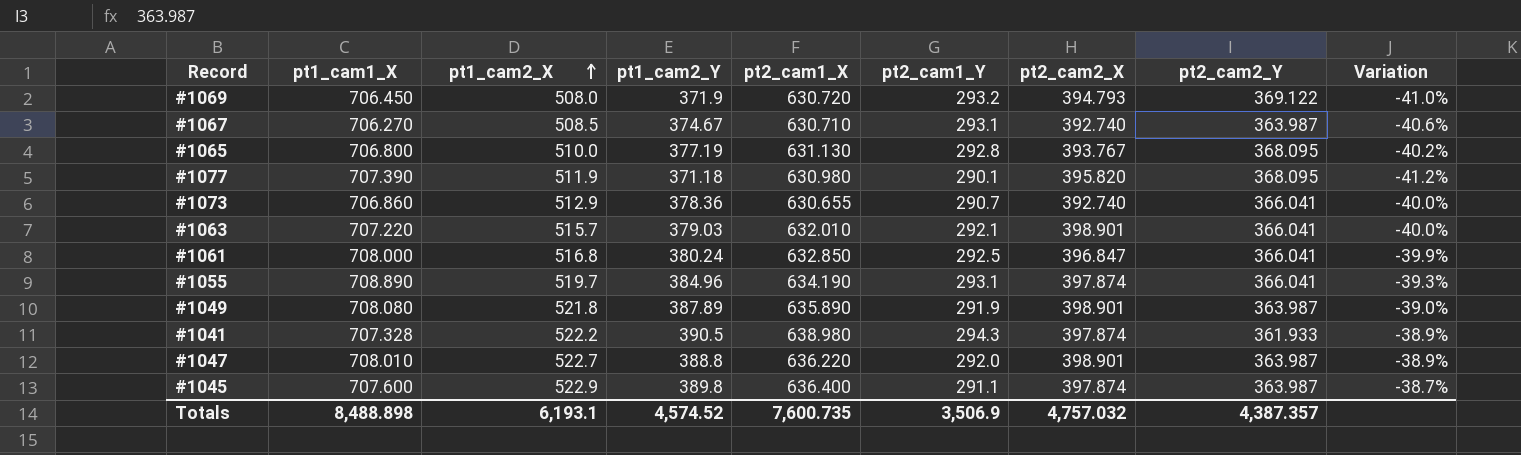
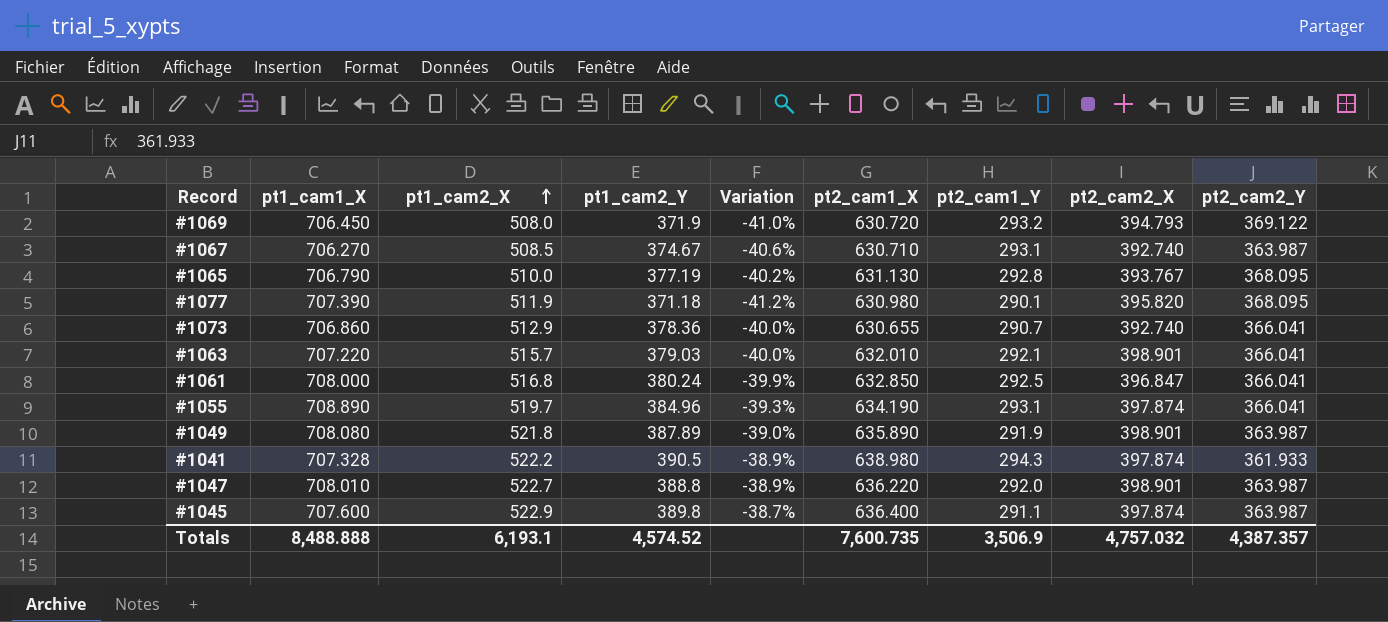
column Variation | position: 9 -> 5
#1065 | pt1_cam1_X: 706.800 -> 706.790
Totals | pt1_cam1_X: 8,488.898 -> 8,488.888

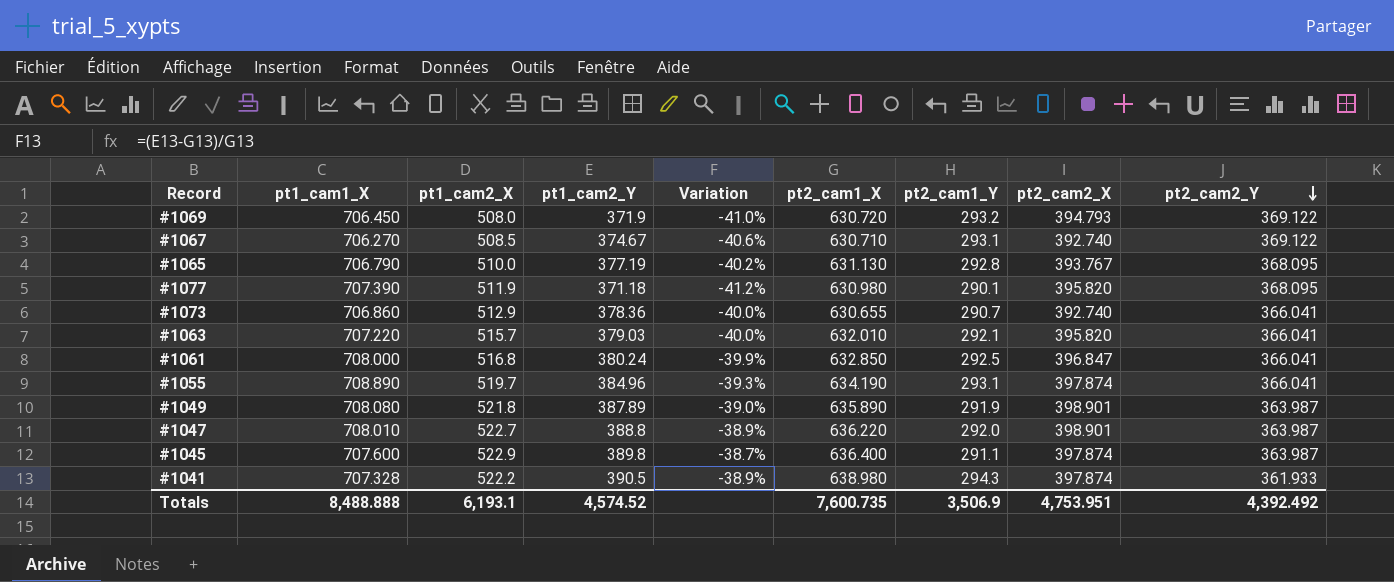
row order: pt1_cam2_X ascending -> pt2_cam2_Y descending
#1067 | pt2_cam2_Y: 363.987 -> 369.122
#1063 | pt2_cam2_X: 398.901 -> 395.820
Totals | pt2_cam2_X: 4,757.032 -> 4,753.951
Totals | pt2_cam2_Y: 4,387.357 -> 4,392.492

